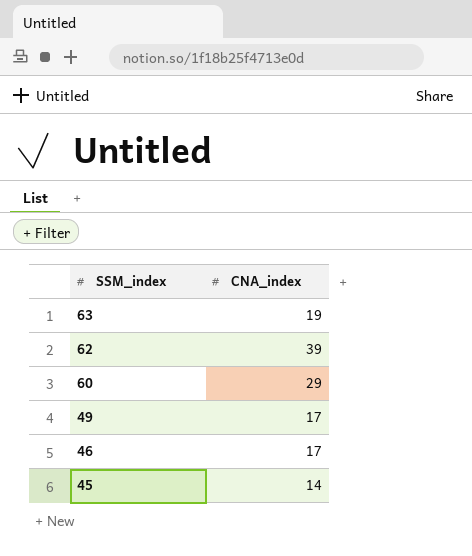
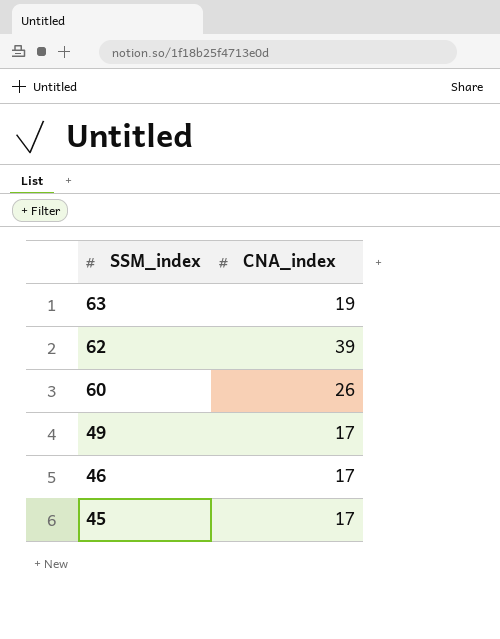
60 | CNA_index: 29 -> 26
45 | CNA_index: 14 -> 17

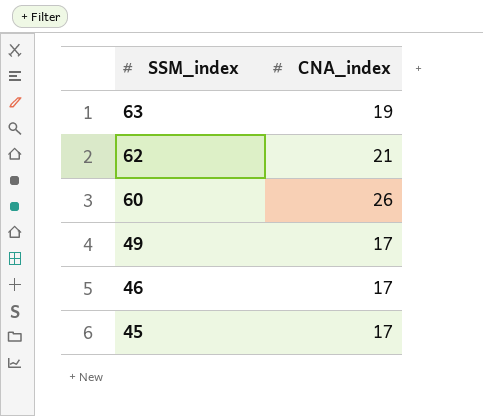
62 | CNA_index: 39 -> 21

